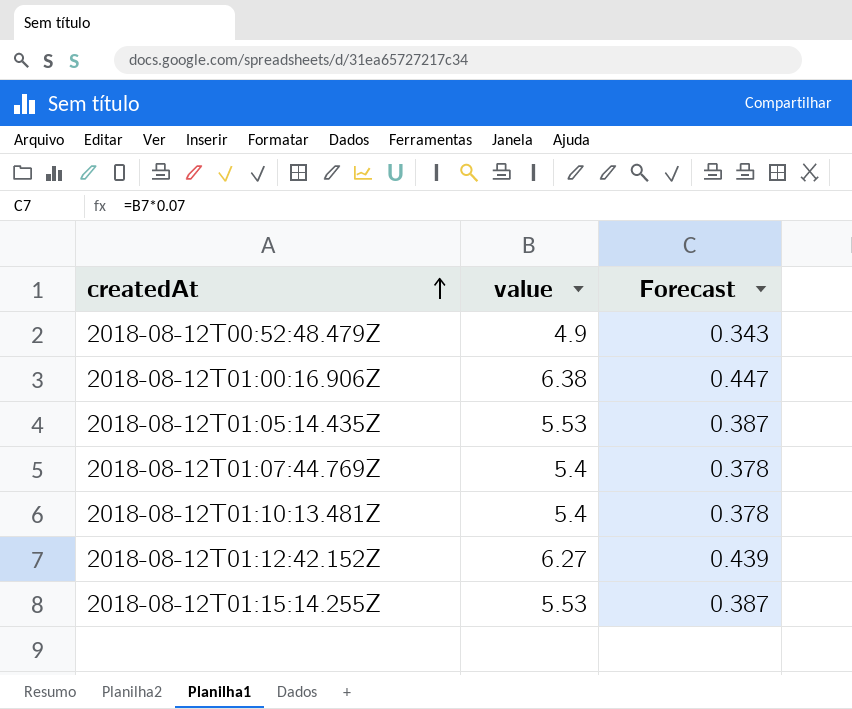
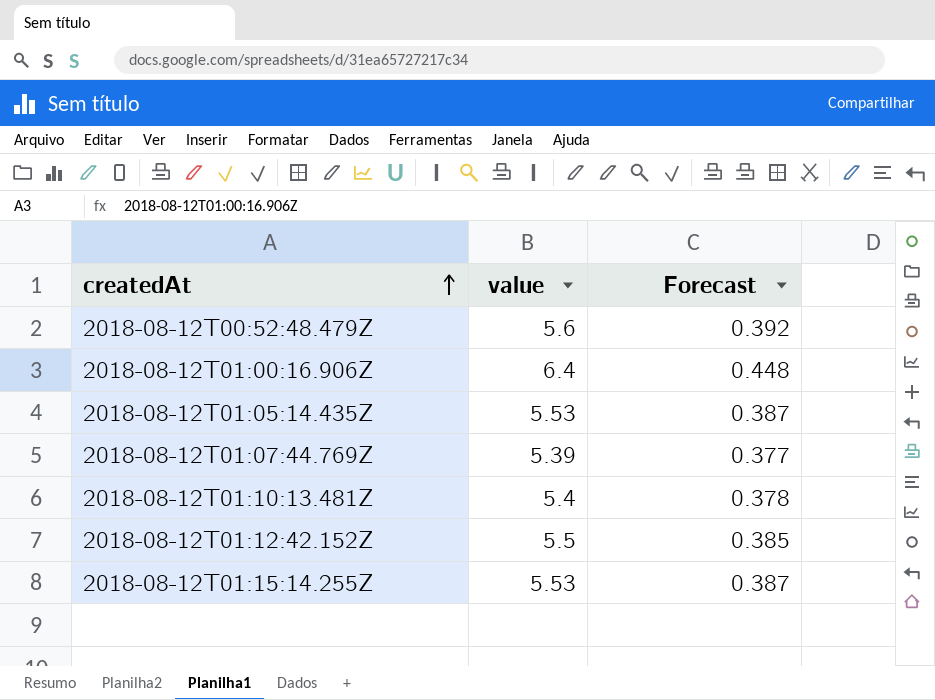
2018-08-12T00:52:48.479Z | value: 4.9 -> 5.6
2018-08-12T00:52:48.479Z | Forecast: 0.343 -> 0.392
2018-08-12T01:00:16.906Z | value: 6.38 -> 6.4
2018-08-12T01:00:16.906Z | Forecast: 0.447 -> 0.448
2018-08-12T01:07:44.769Z | value: 5.4 -> 5.39
2018-08-12T01:07:44.769Z | Forecast: 0.378 -> 0.377
2018-08-12T01:12:42.152Z | value: 6.27 -> 5.5
2018-08-12T01:12:42.152Z | Forecast: 0.439 -> 0.385

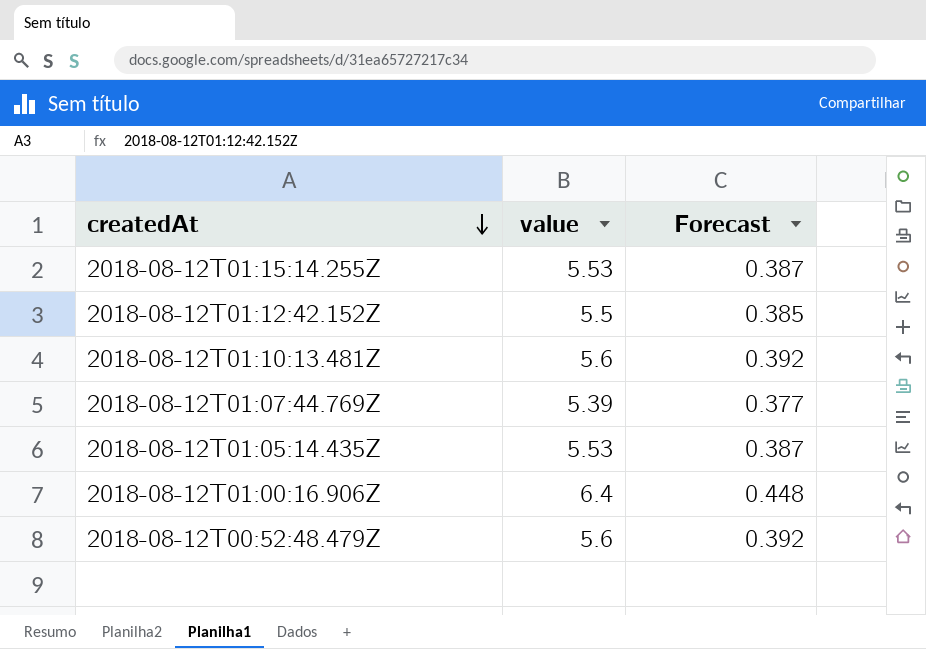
row order: createdAt ascending -> createdAt descending
2018-08-12T01:10:13.481Z | value: 5.4 -> 5.6
2018-08-12T01:10:13.481Z | Forecast: 0.378 -> 0.392

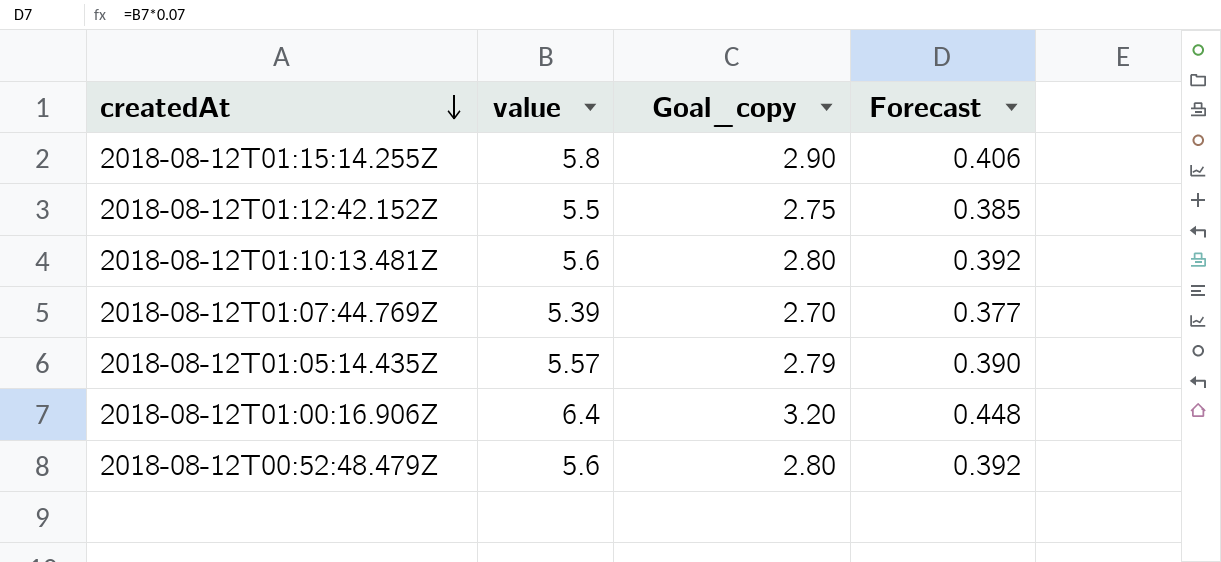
column Goal_copy | formula: none -> [value] * 0.5
2018-08-12T01:15:14.255Z | value: 5.53 -> 5.8
2018-08-12T01:15:14.255Z | Forecast: 0.387 -> 0.406
2018-08-12T01:05:14.435Z | value: 5.53 -> 5.57
2018-08-12T01:05:14.435Z | Forecast: 0.387 -> 0.390

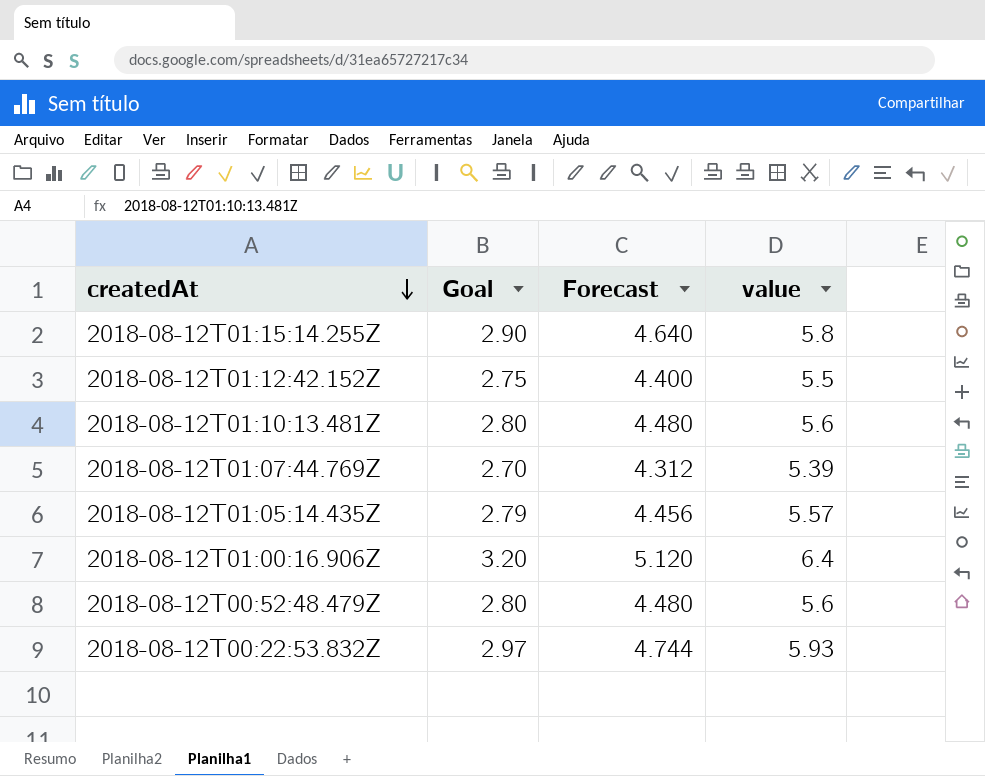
column name: Goal_copy -> Goal
column Forecast | formula: [value] * 0.07 -> [value] * 0.8
column value | position: 2 -> 4
row 2018-08-12T00:22:53.832Z: none -> 2.97 | 4.744 | 5.93

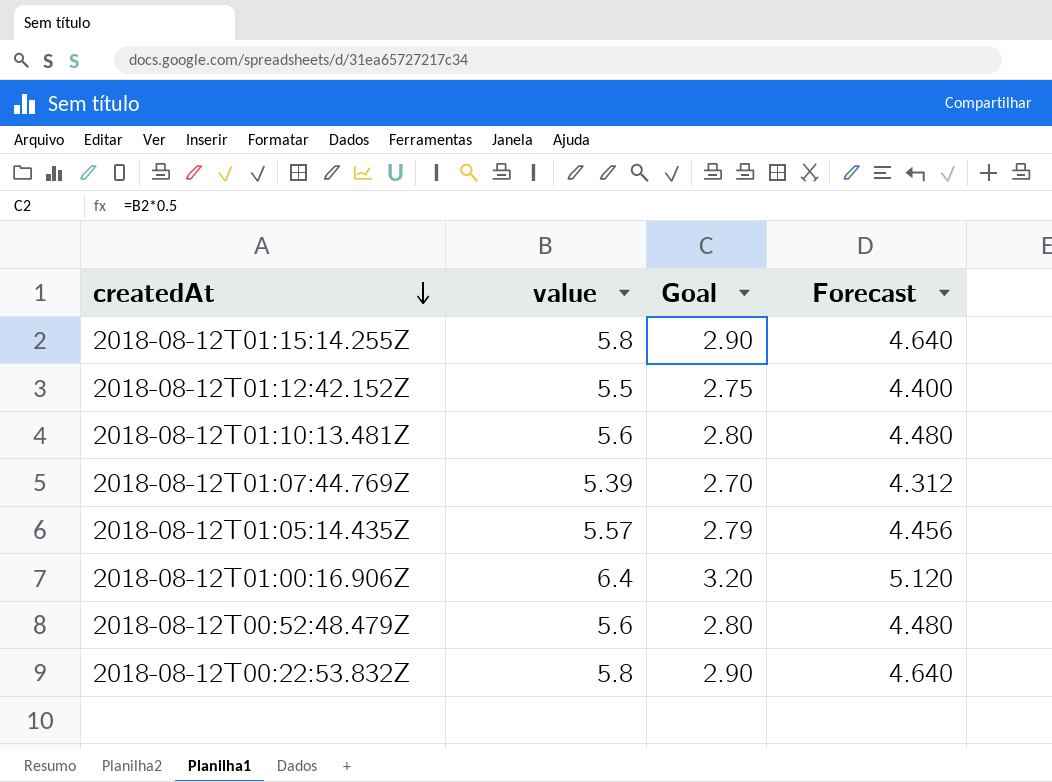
column value | position: 4 -> 2
2018-08-12T00:22:53.832Z | value: 5.93 -> 5.8
2018-08-12T00:22:53.832Z | Goal: 2.97 -> 2.90
2018-08-12T00:22:53.832Z | Forecast: 4.744 -> 4.640

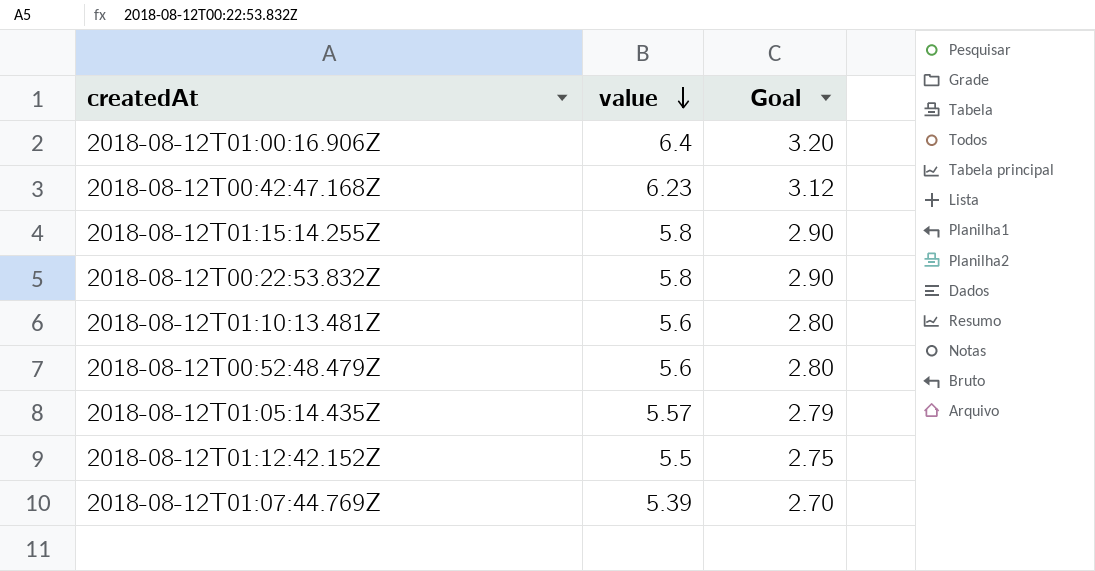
row order: createdAt descending -> value descending
column Forecast | formula: [value] * 0.8 -> none
row 2018-08-12T00:42:47.168Z: none -> 6.23 | 3.12

